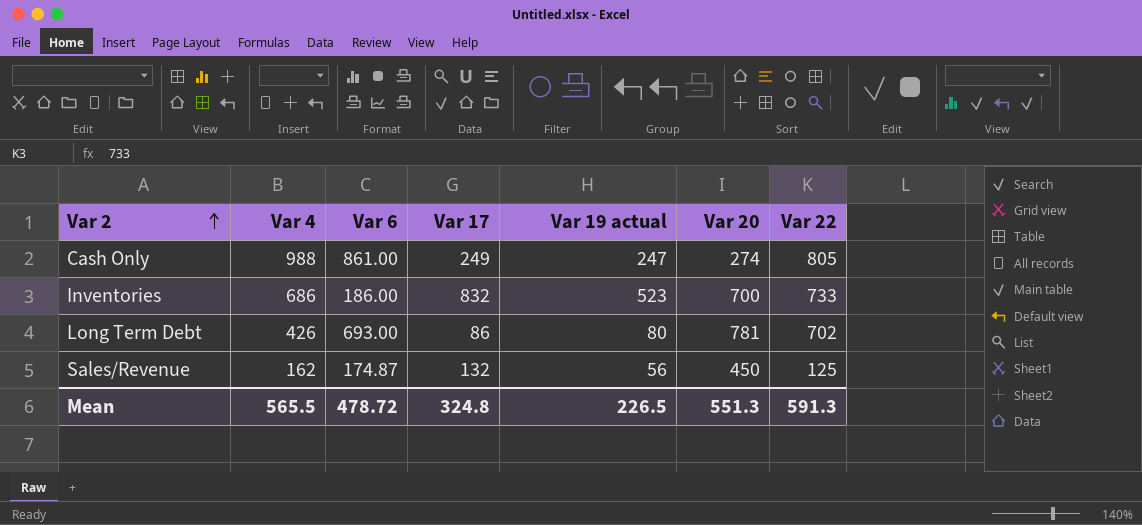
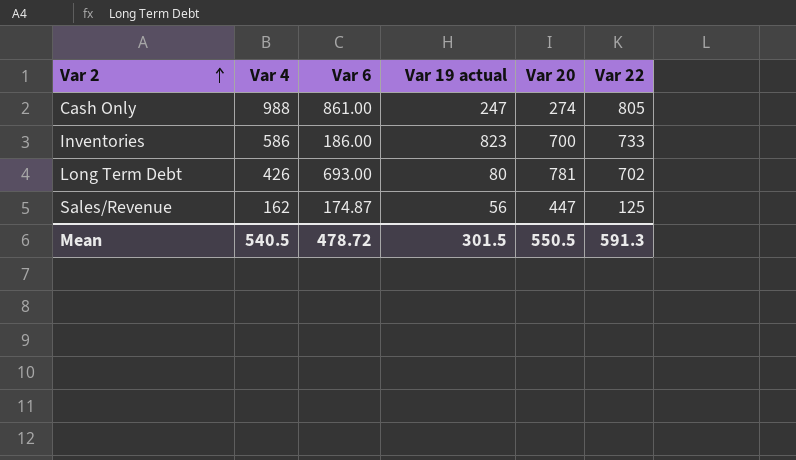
column Var 17 | position: 4 -> none
Inventories | Var 4: 686 -> 586
Inventories | Var 19 actual: 523 -> 823
Sales/Revenue | Var 20: 450 -> 447
Mean | Var 4: 565.5 -> 540.5
Mean | Var 19 actual: 226.5 -> 301.5
Mean | Var 20: 551.3 -> 550.5

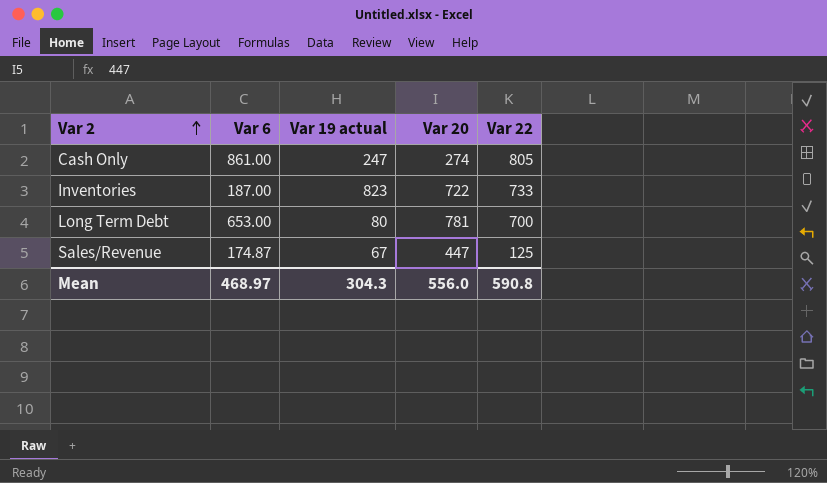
column Var 4 | position: 2 -> none
Inventories | Var 6: 186.00 -> 187.00
Inventories | Var 20: 700 -> 722
Long Term Debt | Var 6: 693.00 -> 653.00
Long Term Debt | Var 22: 702 -> 700
Sales/Revenue | Var 19 actual: 56 -> 67
Mean | Var 6: 478.72 -> 468.97
Mean | Var 19 actual: 301.5 -> 304.3
Mean | Var 20: 550.5 -> 556.0
Mean | Var 22: 591.3 -> 590.8

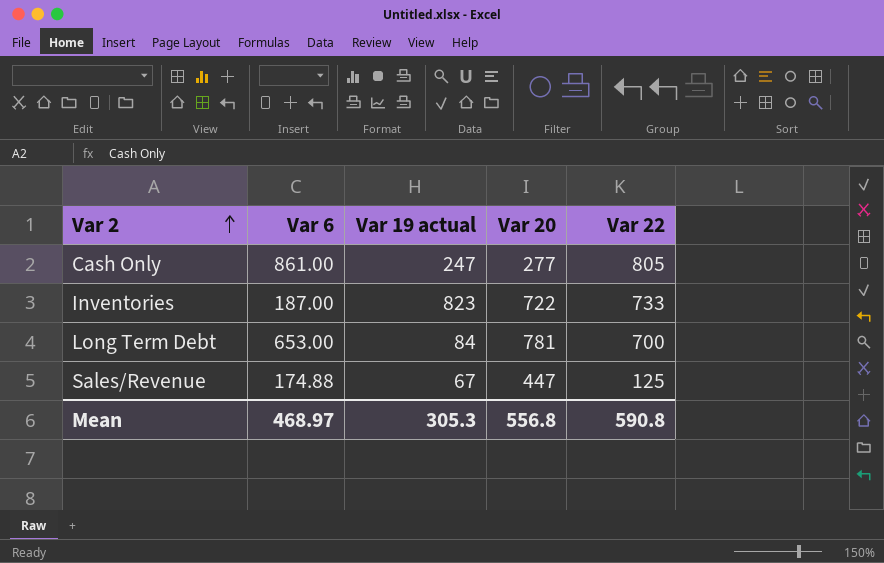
Cash Only | Var 20: 274 -> 277
Long Term Debt | Var 19 actual: 80 -> 84
Sales/Revenue | Var 6: 174.87 -> 174.88
Mean | Var 19 actual: 304.3 -> 305.3
Mean | Var 20: 556.0 -> 556.8

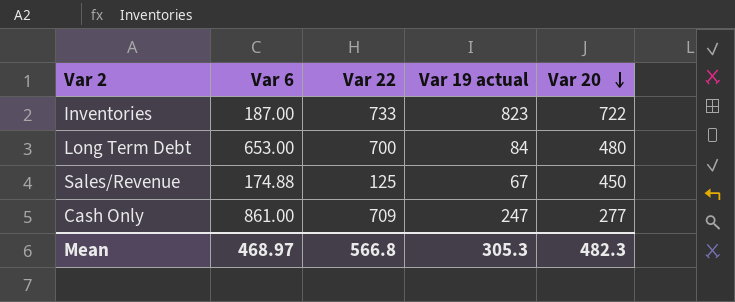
row order: Var 2 ascending -> Var 20 descending
column Var 22 | position: 5 -> 3
Long Term Debt | Var 20: 781 -> 480
Sales/Revenue | Var 20: 447 -> 450
Cash Only | Var 22: 805 -> 709
Mean | Var 22: 590.8 -> 566.8
Mean | Var 20: 556.8 -> 482.3

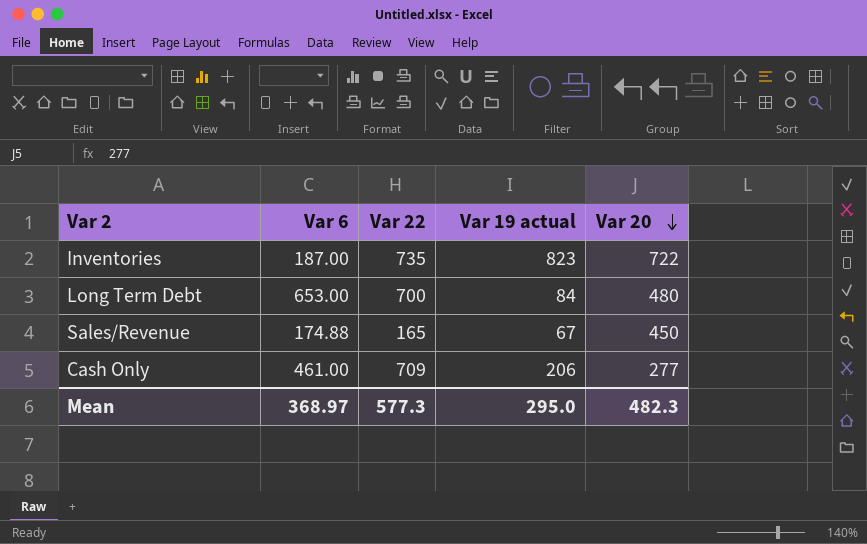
Inventories | Var 22: 733 -> 735
Sales/Revenue | Var 22: 125 -> 165
Cash Only | Var 6: 861.00 -> 461.00
Cash Only | Var 19 actual: 247 -> 206
Mean | Var 6: 468.97 -> 368.97
Mean | Var 22: 566.8 -> 577.3
Mean | Var 19 actual: 305.3 -> 295.0

